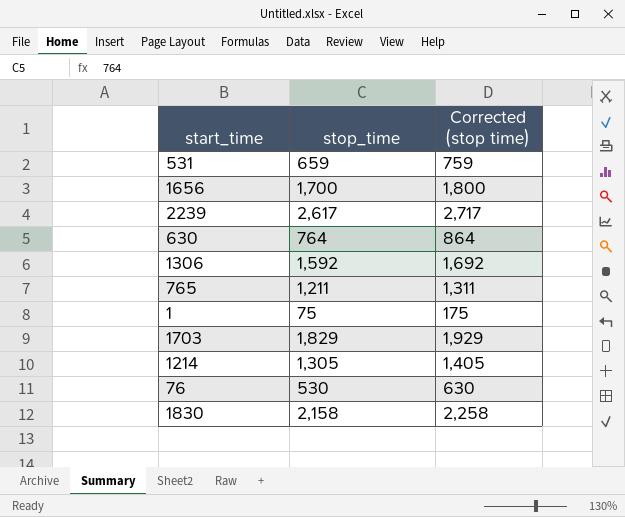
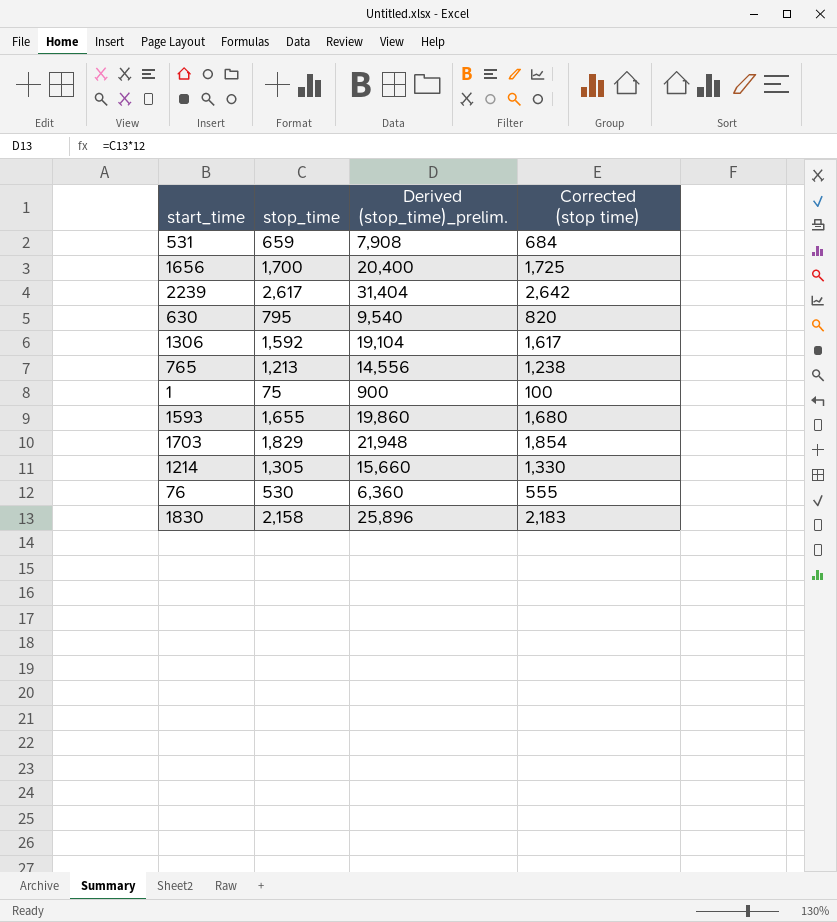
column Derived (stop_time)_prelim. | formula: none -> [stop_time] * 12
column Corrected (stop time) | formula: [stop_time] + 100 -> [stop_time] + 25
630 | stop_time: 764 -> 795
765 | stop_time: 1,211 -> 1,213
row 1593: none -> 1,655 | 19,860 | 1,680

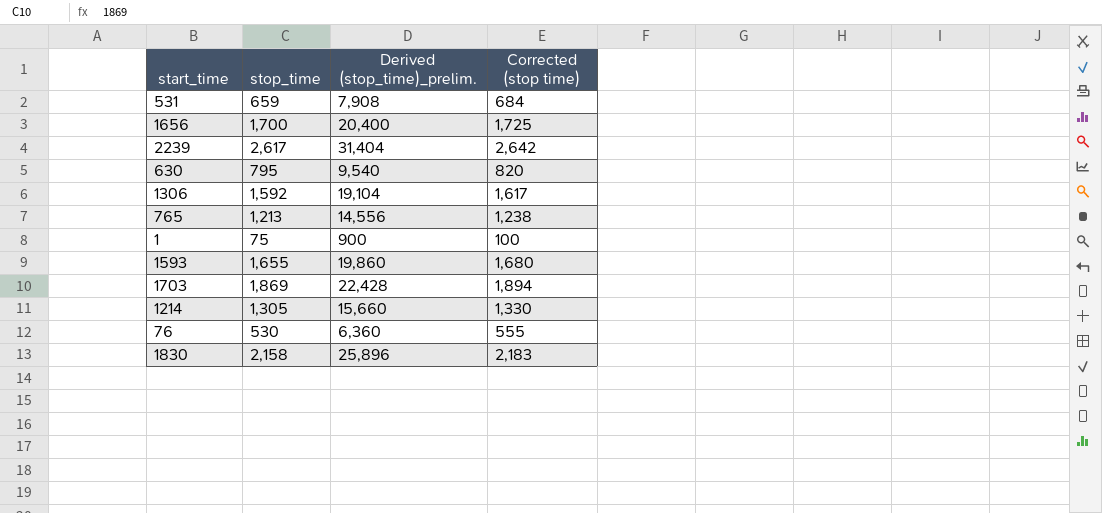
1703 | stop_time: 1,829 -> 1,869
1703 | Derived (stop_time)_prelim.: 21,948 -> 22,428
1703 | Corrected (stop time): 1,854 -> 1,894

